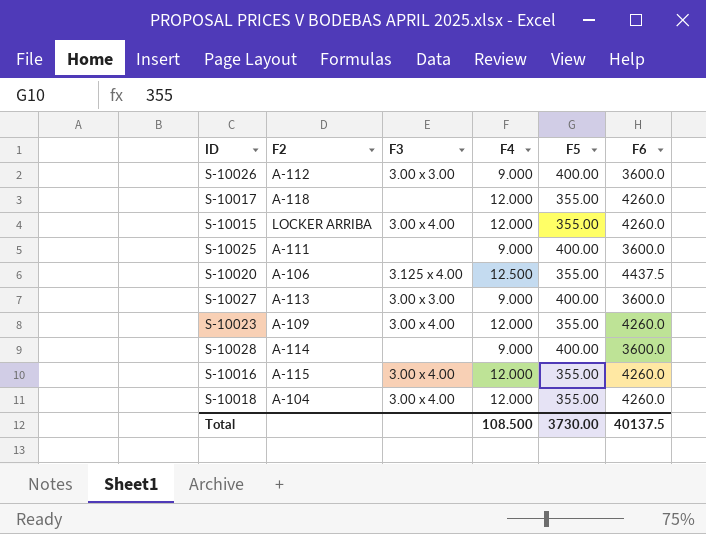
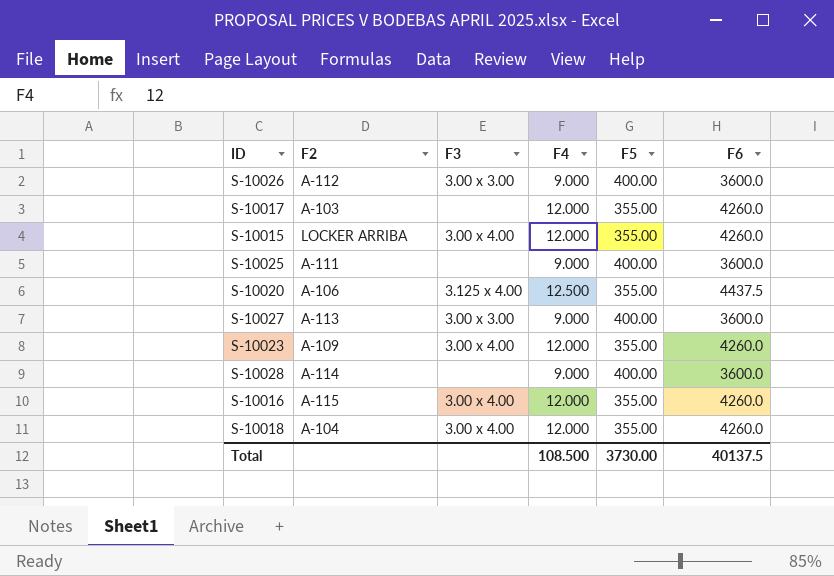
S-10017 | F2: A-118 -> A-103

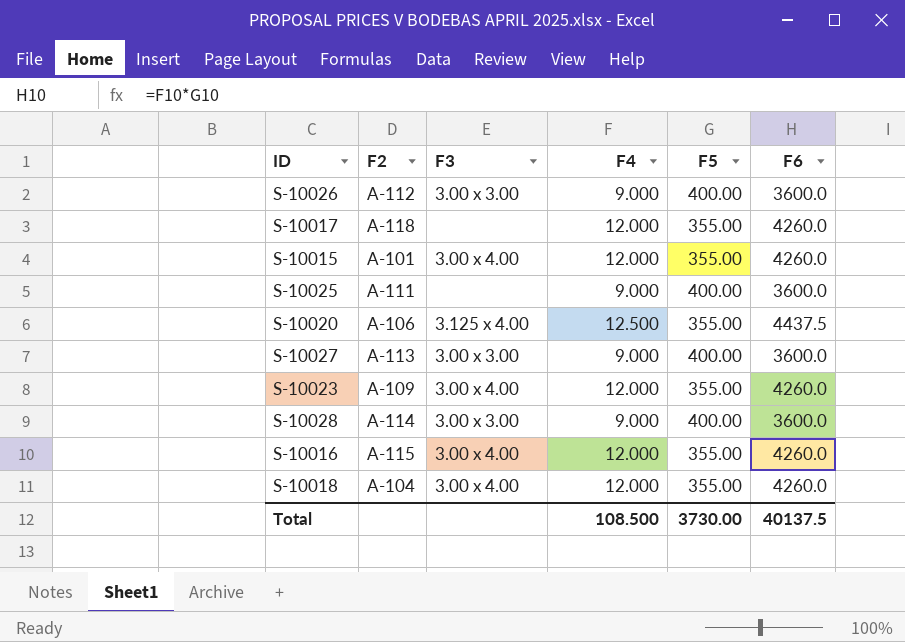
S-10017 | F2: A-103 -> A-118
S-10015 | F2: LOCKER ARRIBA -> A-101
S-10028 | F3: none -> 3.00 x 3.00

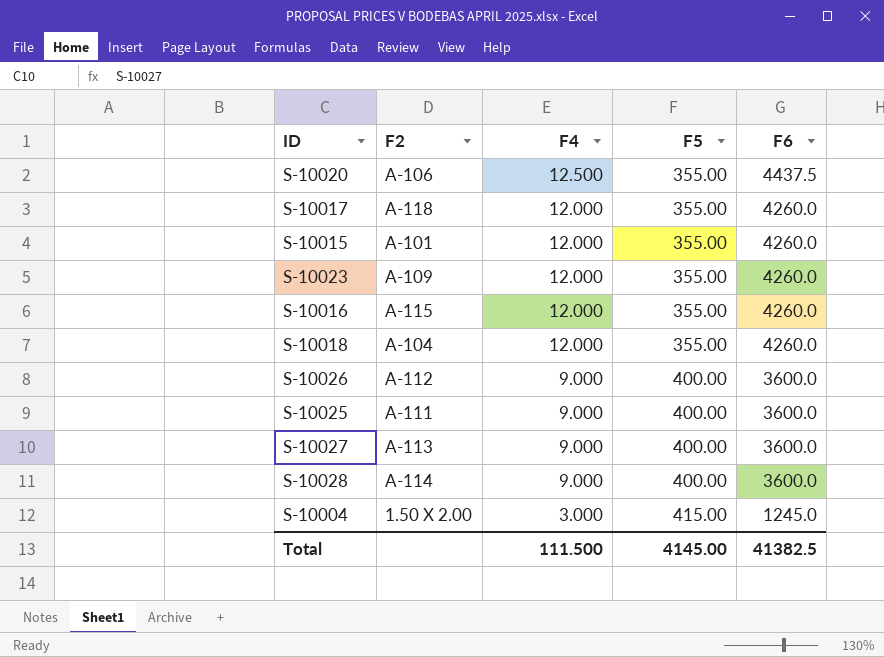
row order: none -> F4 descending
column F3 | position: 3 -> none
row S-10004: none -> 1.50 X 2.00 | 3.000 | 415.00 | 1245.0
Total | F4: 108.500 -> 111.500
Total | F5: 3730.00 -> 4145.00
Total | F6: 40137.5 -> 41382.5

